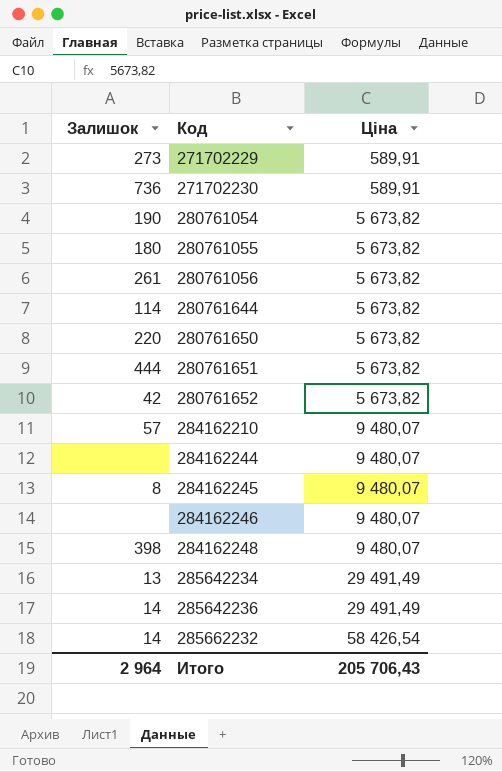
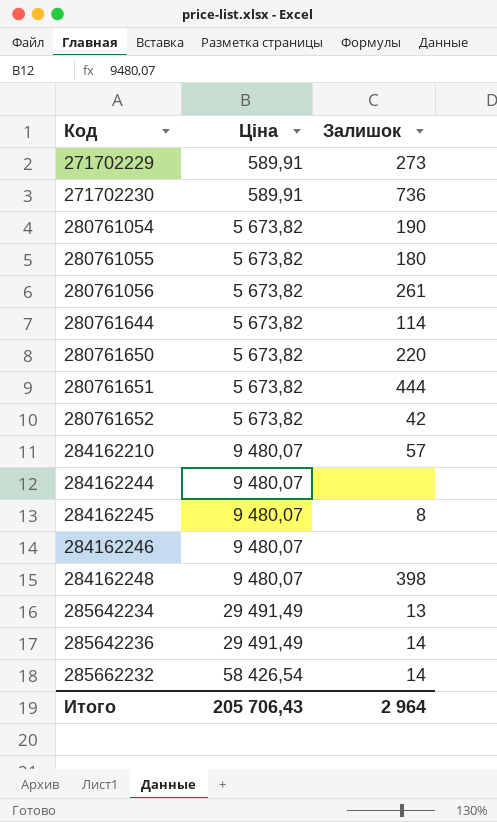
column Залишок | position: 1 -> 3

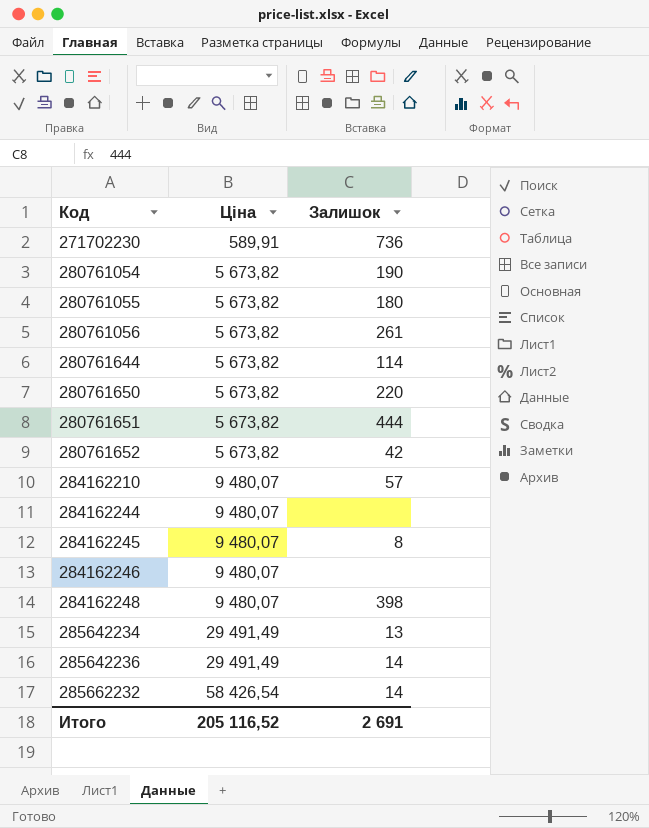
row 271702229: 589,91 | 273 -> none
Итого | Ціна: 205 706,43 -> 205 116,52
Итого | Залишок: 2 964 -> 2 691

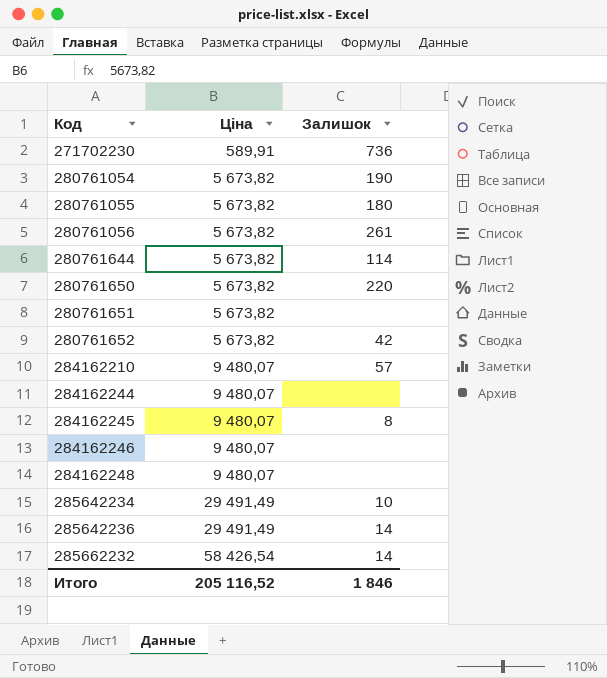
280761651 | Залишок: 444 -> none
284162248 | Залишок: 398 -> none
285642234 | Залишок: 13 -> 10
Итого | Залишок: 2 691 -> 1 846

